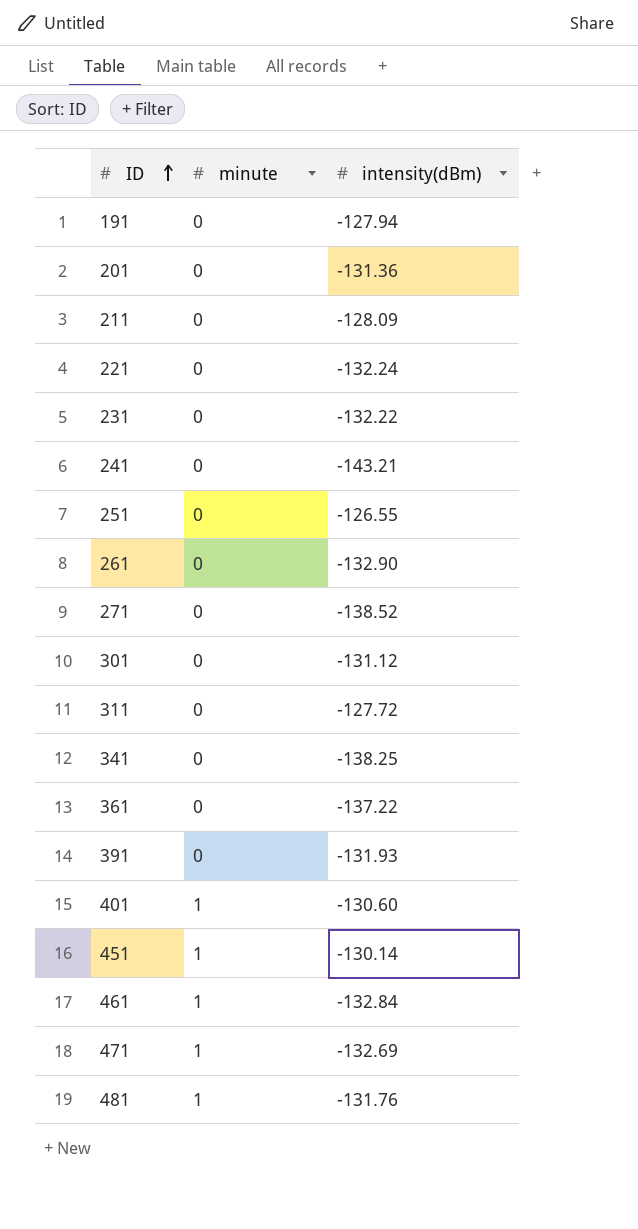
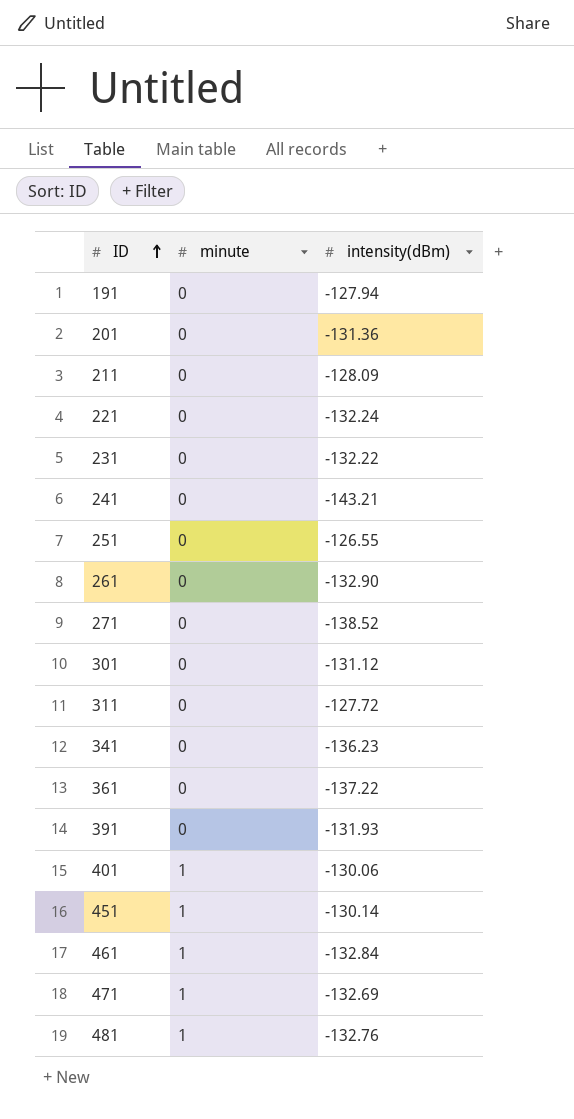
341 | intensity(dBm): -138.25 -> -136.23
401 | intensity(dBm): -130.60 -> -130.06
481 | intensity(dBm): -131.76 -> -132.76

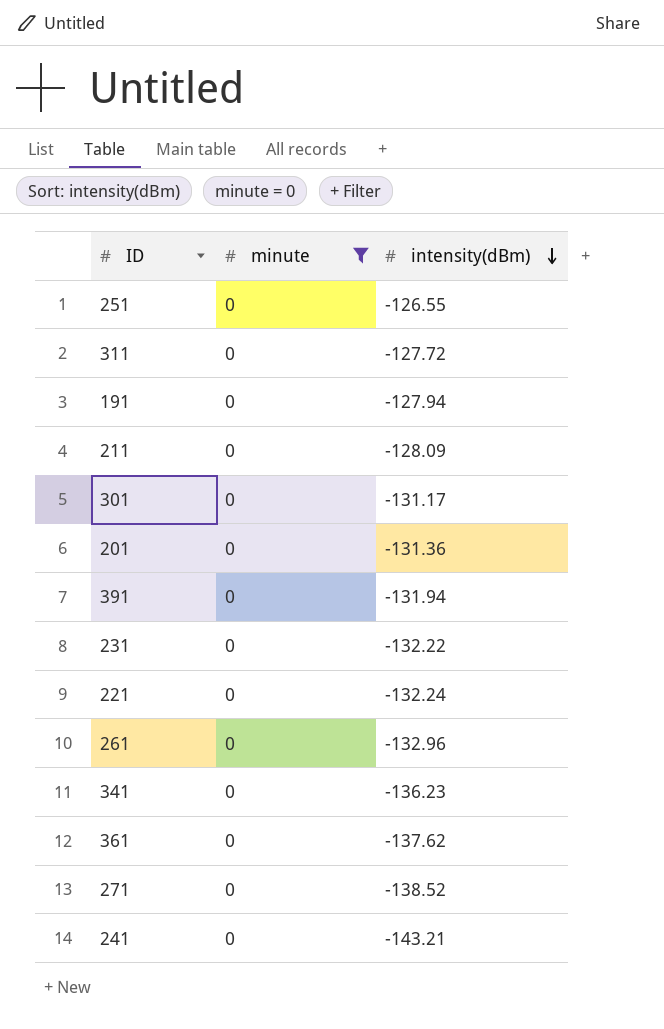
filter: none -> minute = 0
row order: ID ascending -> intensity(dBm) descending
301 | intensity(dBm): -131.12 -> -131.17
391 | intensity(dBm): -131.93 -> -131.94
261 | intensity(dBm): -132.90 -> -132.96
361 | intensity(dBm): -137.22 -> -137.62

